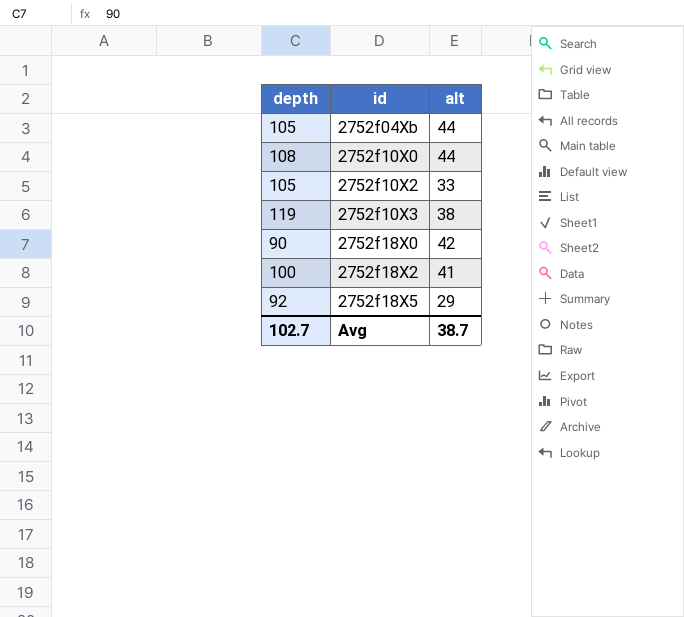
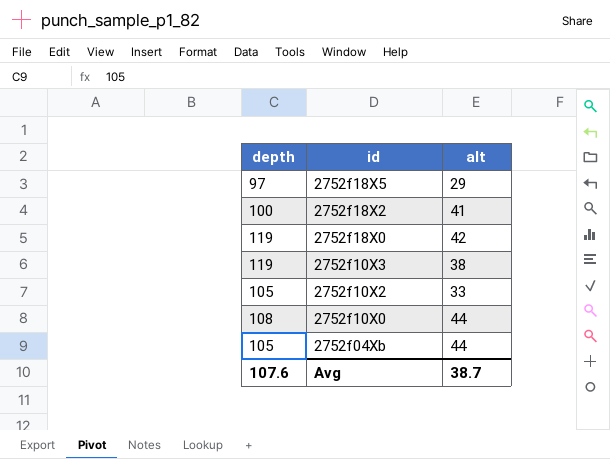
row order: id ascending -> id descending
2752f18X5 | depth: 92 -> 97
2752f18X0 | depth: 90 -> 119
Avg | depth: 102.7 -> 107.6

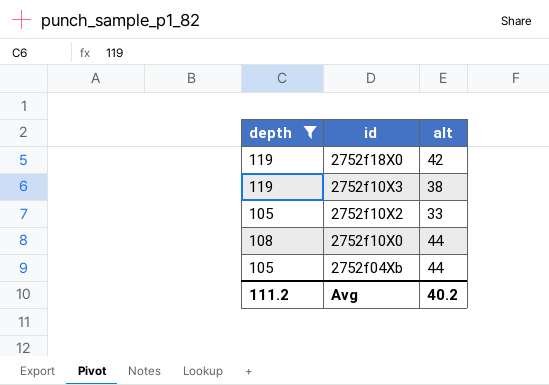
filter: none -> depth >= 105
Avg | depth: 107.6 -> 111.2
Avg | alt: 38.7 -> 40.2

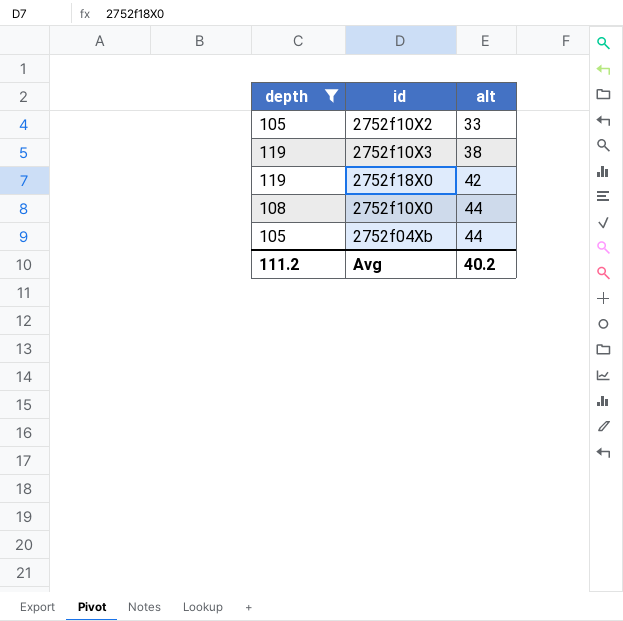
row order: id descending -> alt ascending

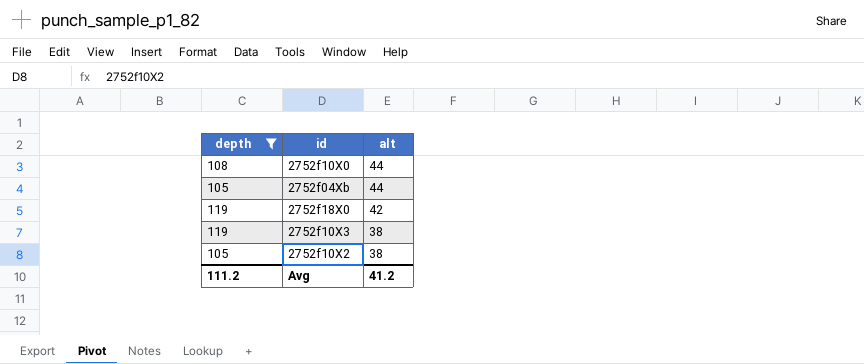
row order: alt ascending -> alt descending
2752f10X2 | alt: 33 -> 38
Avg | alt: 40.2 -> 41.2

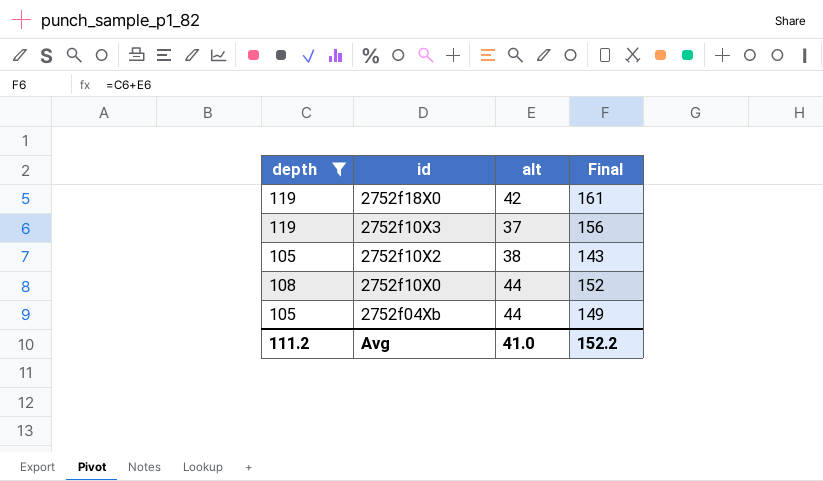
row order: alt descending -> id descending
column Final | formula: none -> [depth] + [alt]
2752f10X3 | alt: 38 -> 37
Avg | alt: 41.2 -> 41.0

